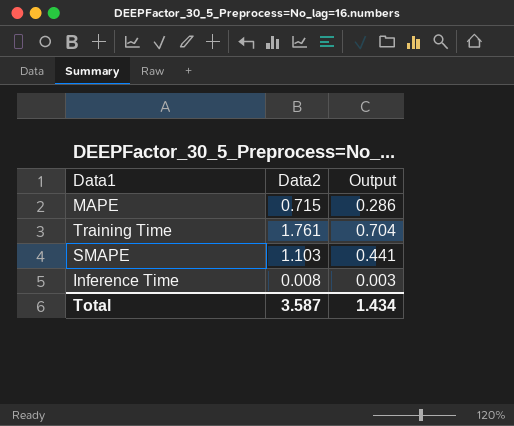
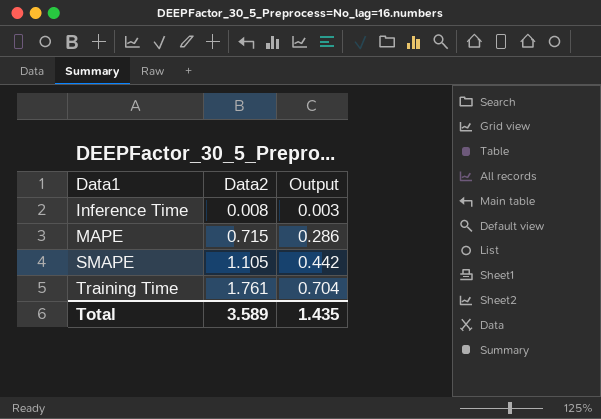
row order: none -> Data1 ascending
SMAPE | Data2: 1.103 -> 1.105
SMAPE | Output: 0.441 -> 0.442
Total | Data2: 3.587 -> 3.589
Total | Output: 1.434 -> 1.435

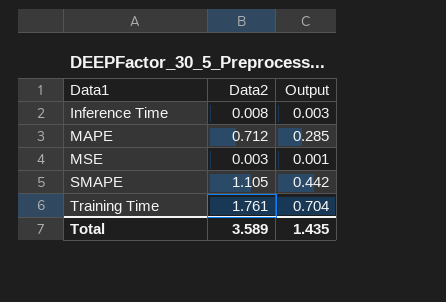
MAPE | Data2: 0.715 -> 0.712
MAPE | Output: 0.286 -> 0.285
row MSE: none -> 0.003 | 0.001

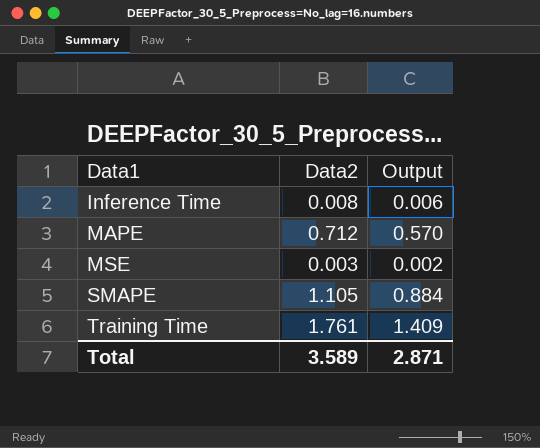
column Output | formula: [Data2] * 0.4 -> [Data2] * 0.8
Total | Output: 1.435 -> 2.871

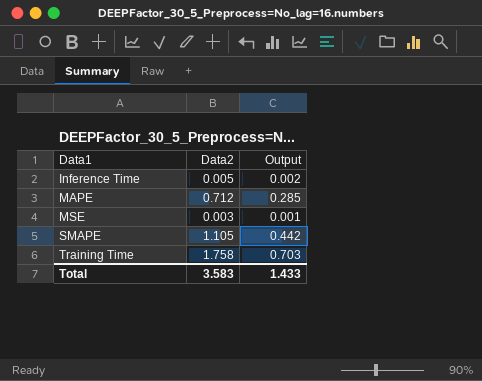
column Output | formula: [Data2] * 0.8 -> [Data2] * 0.4
Inference Time | Data2: 0.008 -> 0.005
Training Time | Data2: 1.761 -> 1.758
Total | Data2: 3.589 -> 3.583
Total | Output: 2.871 -> 1.433

